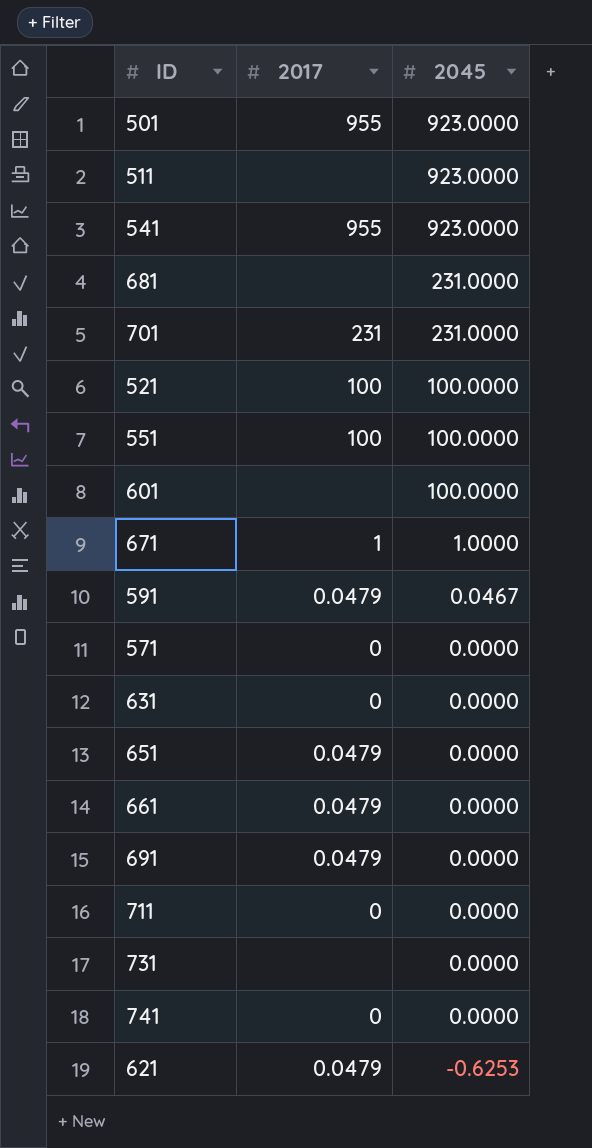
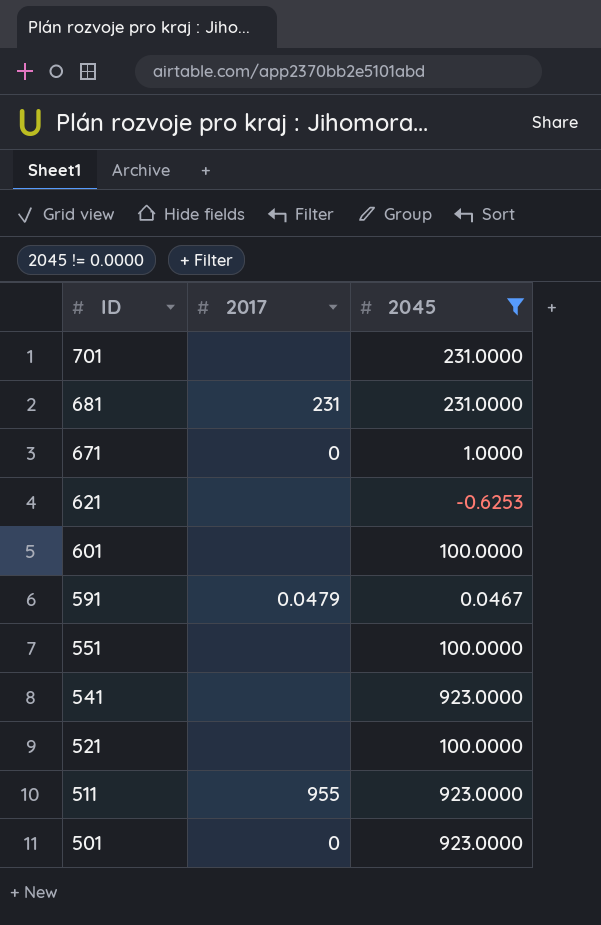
filter: none -> 2045 != 0.0000
row order: 2045 descending -> ID descending
701 | 2017: 231 -> none
681 | 2017: none -> 231
671 | 2017: 1 -> 0
621 | 2017: 0.0479 -> none
551 | 2017: 100 -> none
541 | 2017: 955 -> none
521 | 2017: 100 -> none
511 | 2017: none -> 955
501 | 2017: 955 -> 0

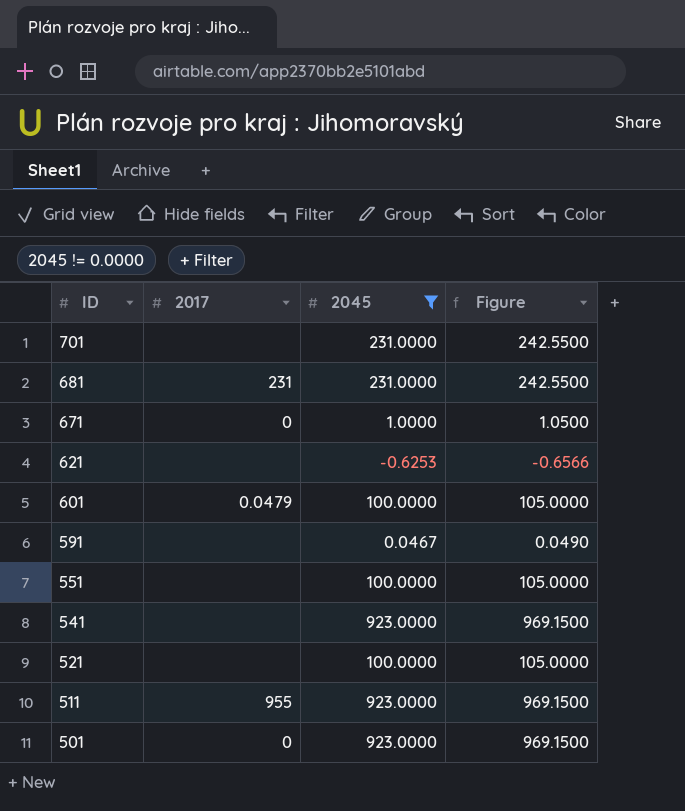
column Figure | formula: none -> [2045] * 1.05
601 | 2017: none -> 0.0479
591 | 2017: 0.0479 -> none

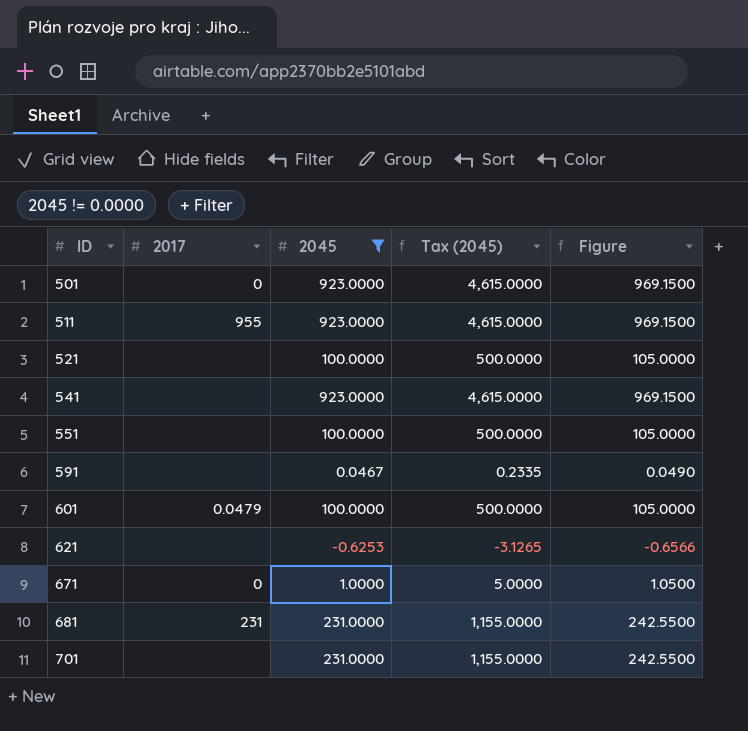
row order: ID descending -> ID ascending
column Tax (2045) | formula: none -> [2045] * 5

